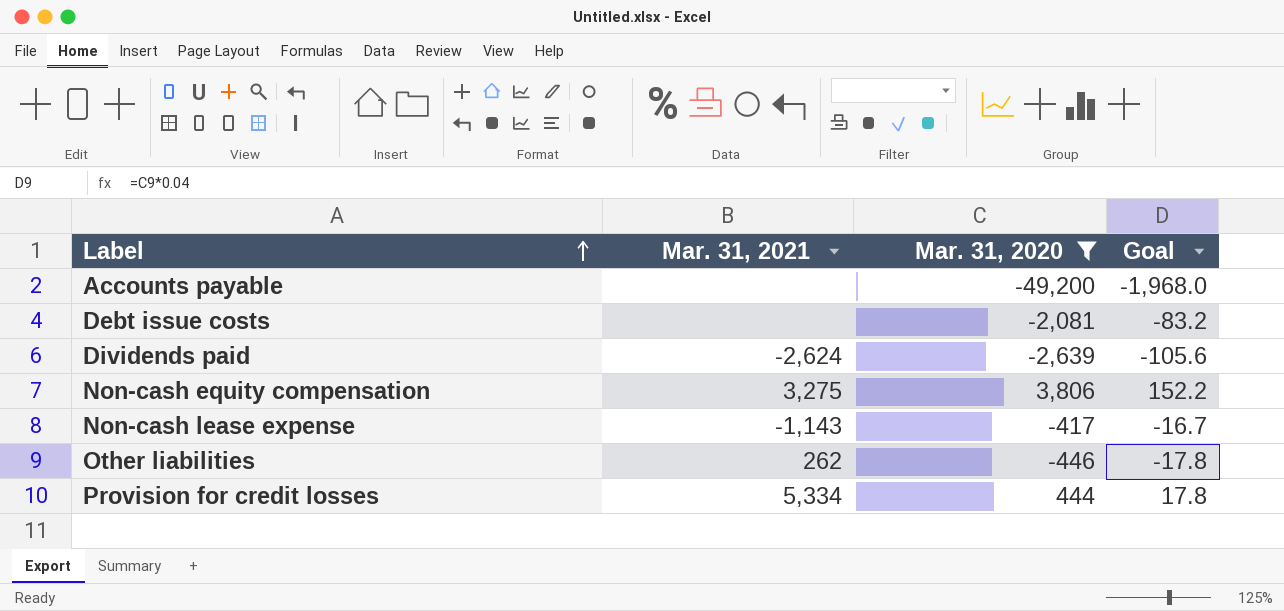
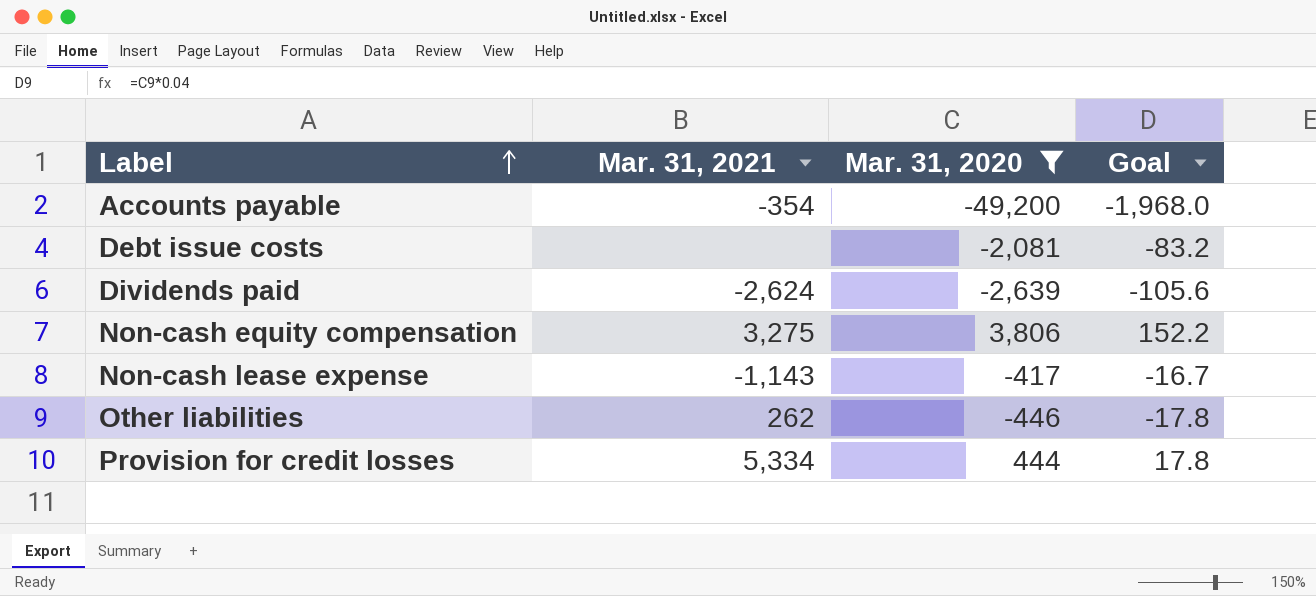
Accounts payable | Mar. 31, 2021: none -> -354

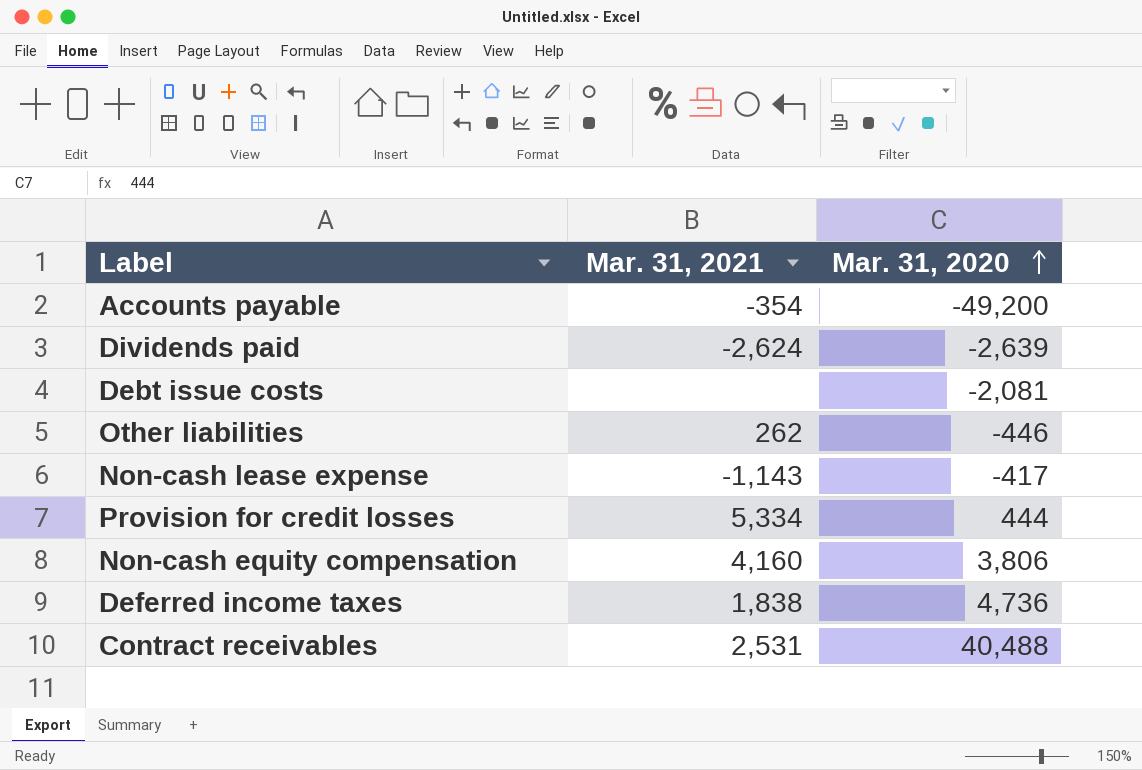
filter: Mar. 31, 2020 <= 3,806 -> none
row order: Label ascending -> Mar. 31, 2020 ascending
column Goal | formula: [Mar. 31, 2020] * 0.04 -> none
Non-cash equity compensation | Mar. 31, 2021: 3,275 -> 4,160

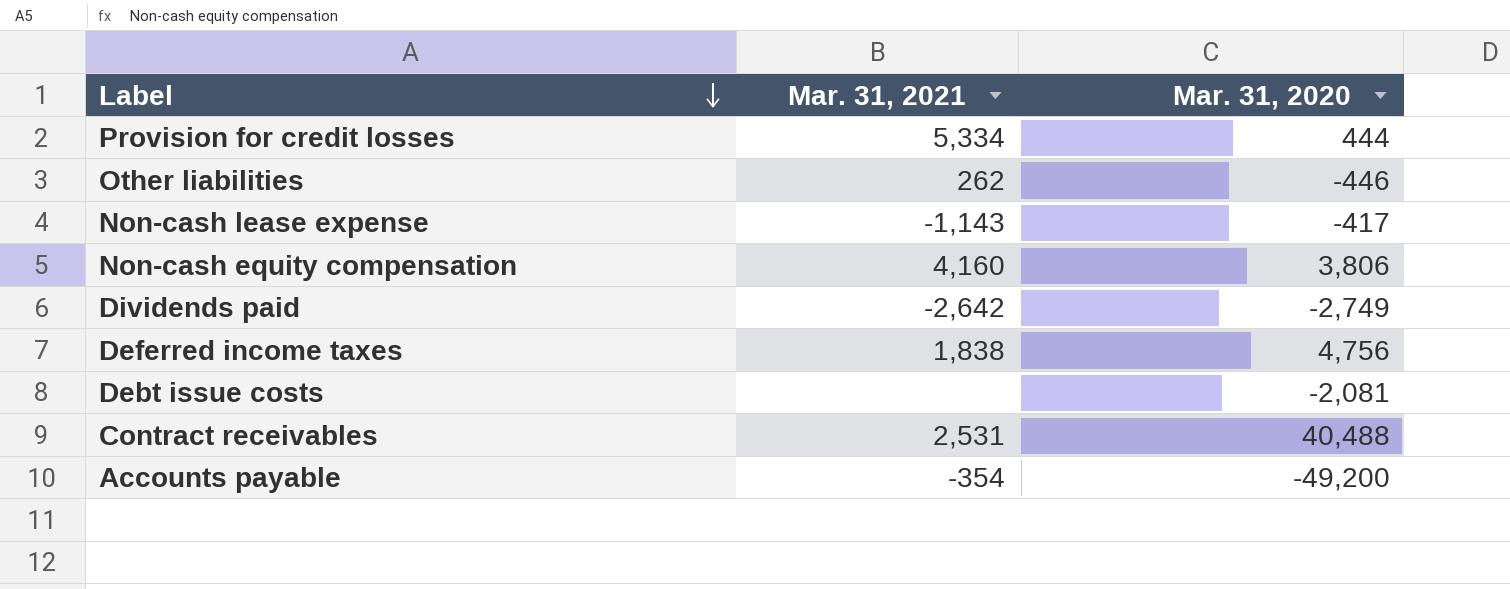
row order: Mar. 31, 2020 ascending -> Label descending
Dividends paid | Mar. 31, 2021: -2,624 -> -2,642
Dividends paid | Mar. 31, 2020: -2,639 -> -2,749
Deferred income taxes | Mar. 31, 2020: 4,736 -> 4,756

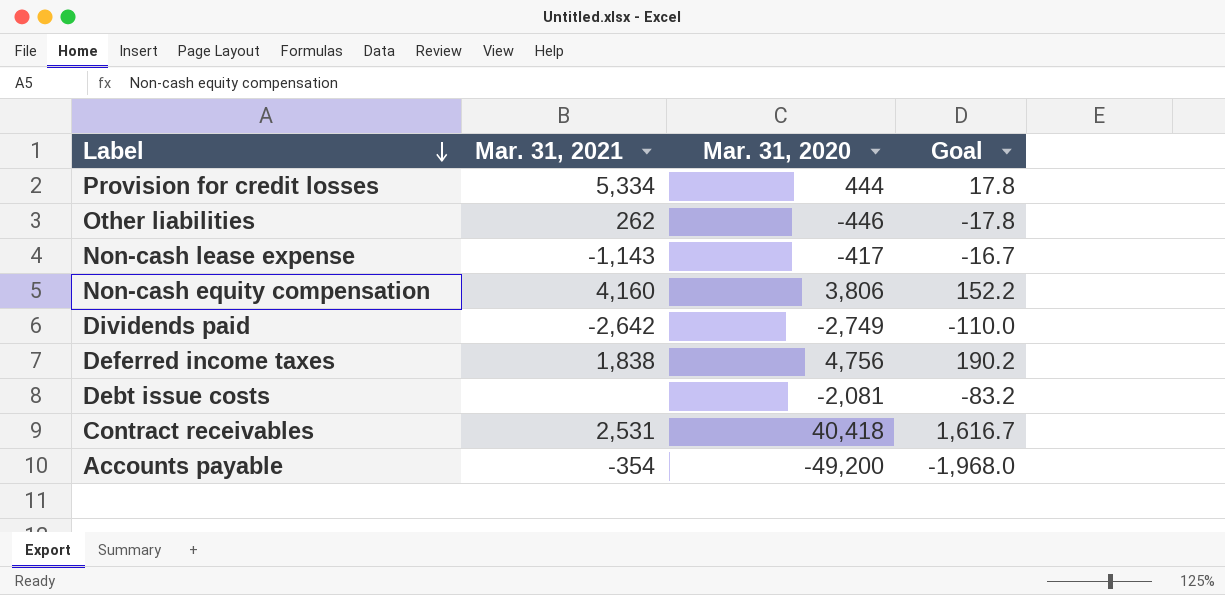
column Goal | formula: none -> [Mar. 31, 2020] * 0.04
Contract receivables | Mar. 31, 2020: 40,488 -> 40,418

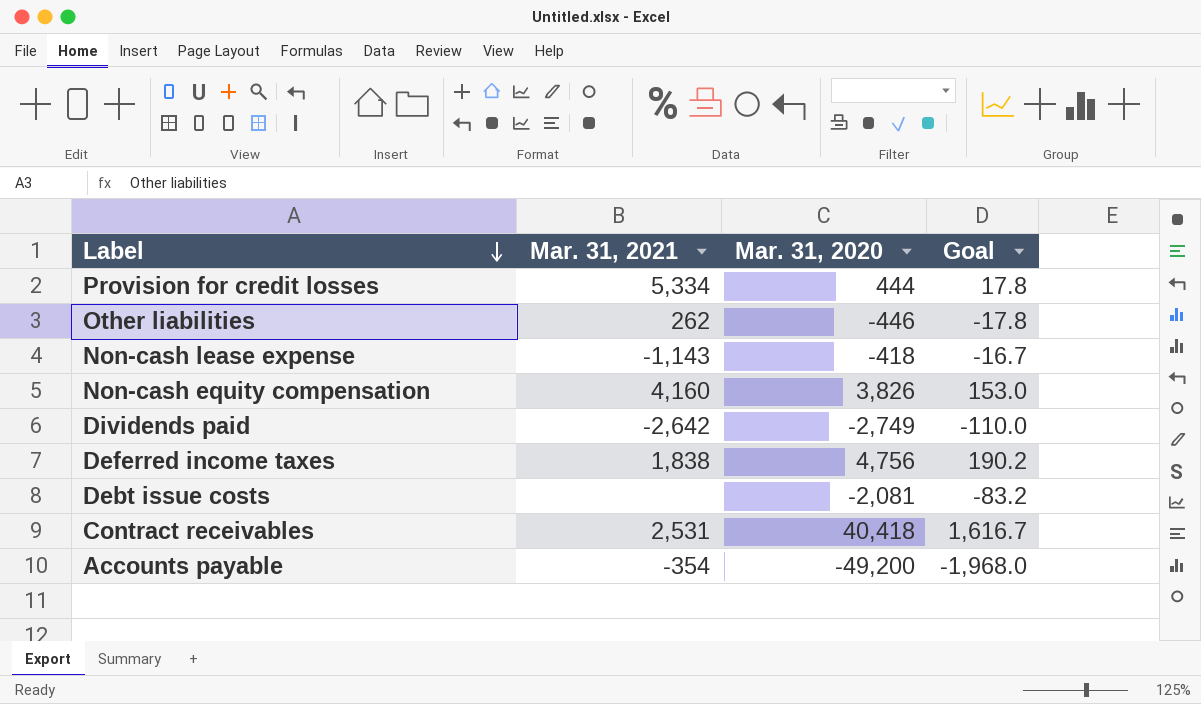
Non-cash lease expense | Mar. 31, 2020: -417 -> -418
Non-cash equity compensation | Mar. 31, 2020: 3,806 -> 3,826
Non-cash equity compensation | Goal: 152.2 -> 153.0

